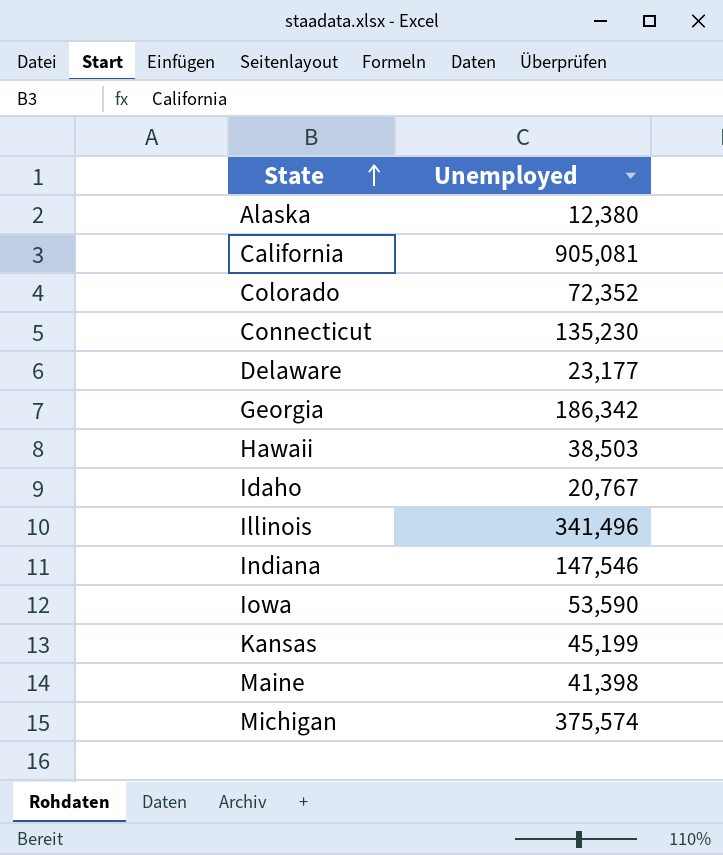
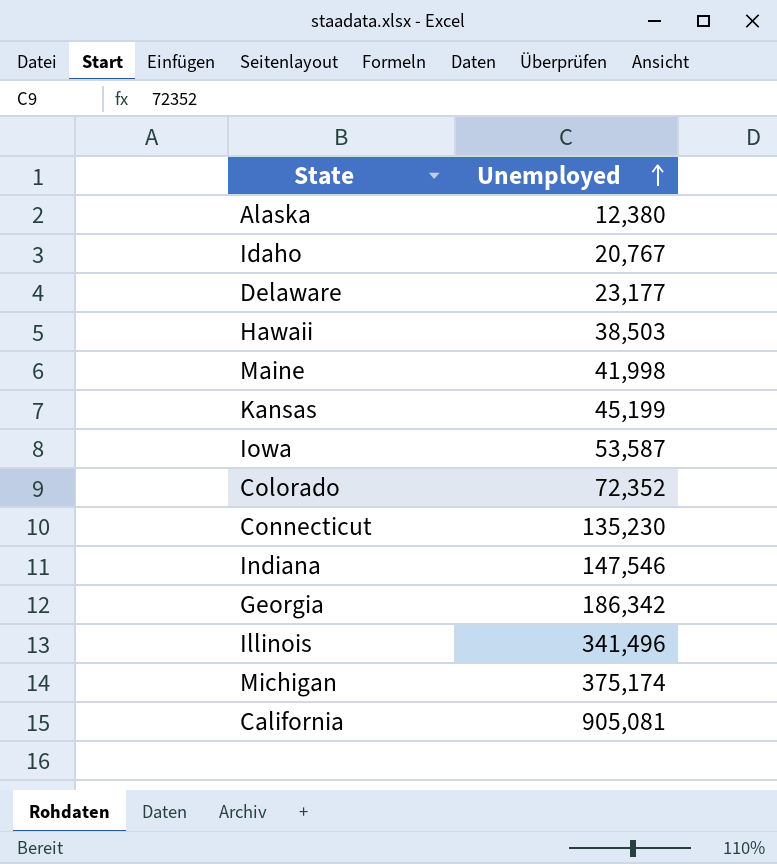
row order: State ascending -> Unemployed ascending
Maine | Unemployed: 41,398 -> 41,998
Iowa | Unemployed: 53,590 -> 53,587
Michigan | Unemployed: 375,574 -> 375,174

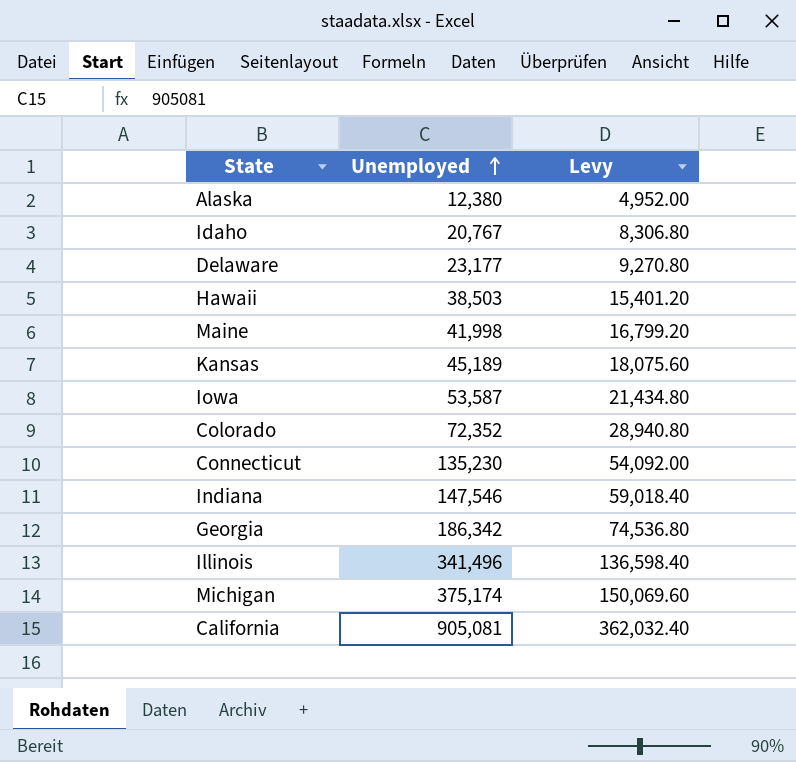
column Levy | formula: none -> [Unemployed] * 0.4
Kansas | Unemployed: 45,199 -> 45,189

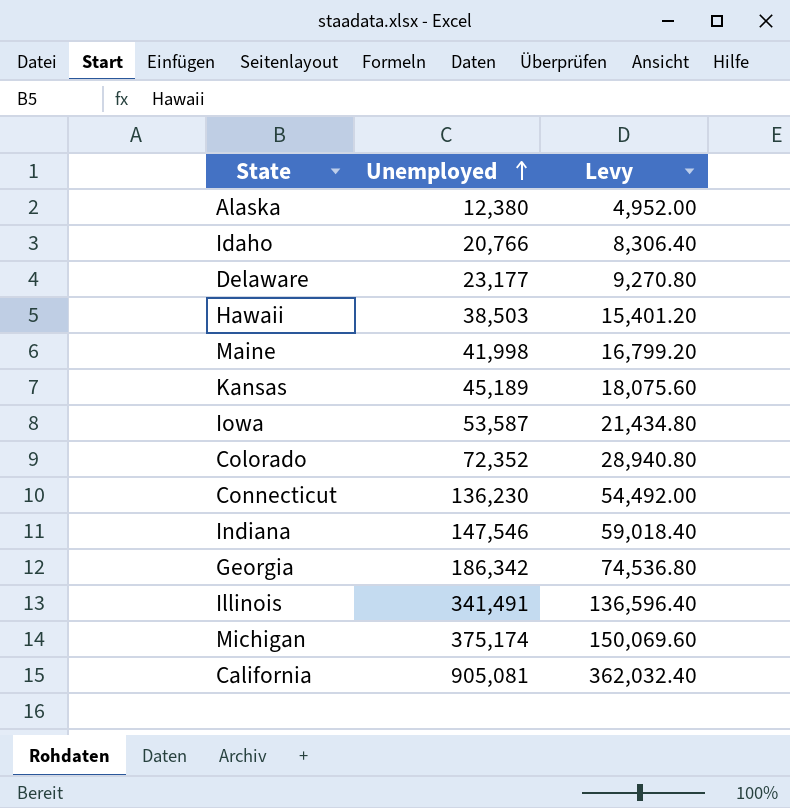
Idaho | Unemployed: 20,767 -> 20,766
Idaho | Levy: 8,306.80 -> 8,306.40
Connecticut | Unemployed: 135,230 -> 136,230
Connecticut | Levy: 54,092.00 -> 54,492.00
Illinois | Unemployed: 341,496 -> 341,491
Illinois | Levy: 136,598.40 -> 136,596.40

